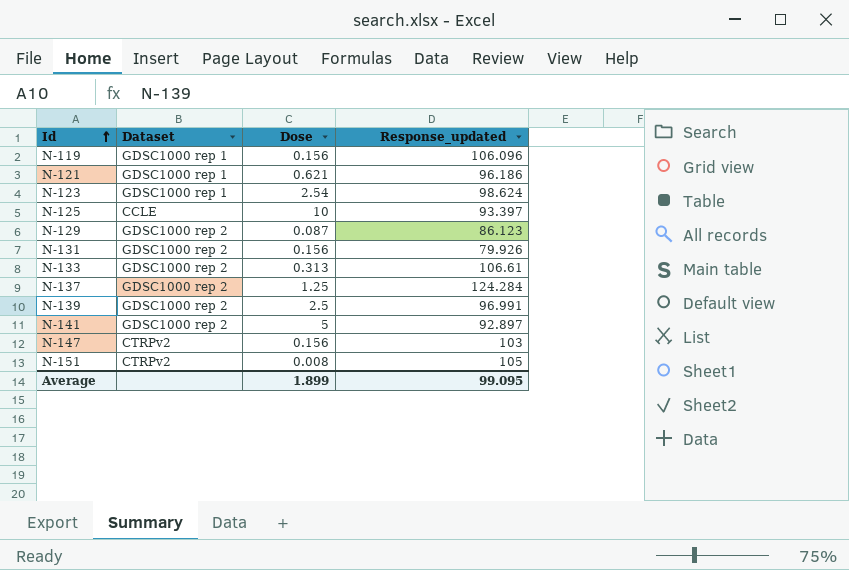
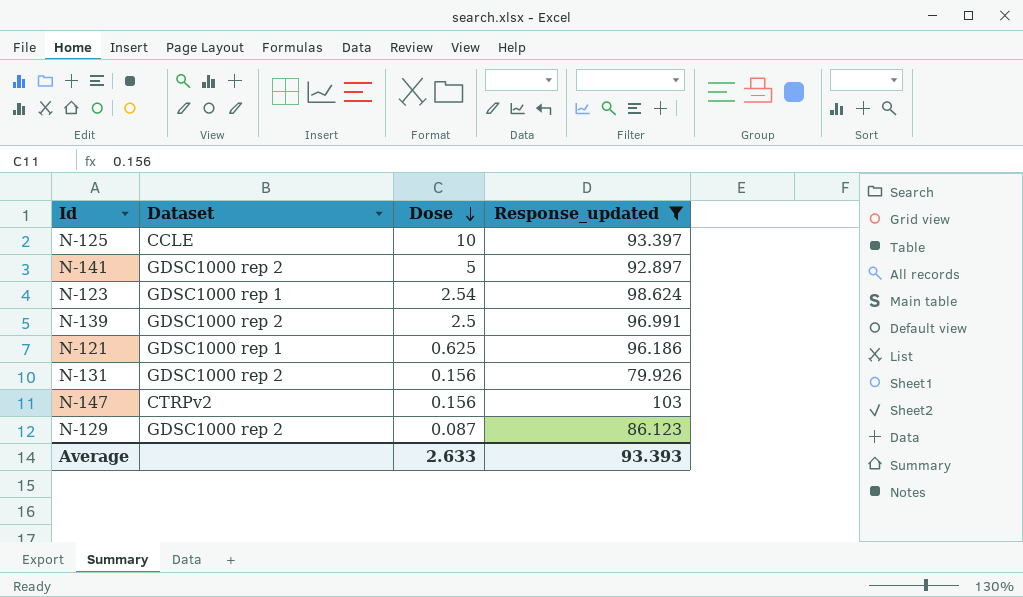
filter: none -> Response_updated <= 103
row order: Id ascending -> Dose descending
N-121 | Dose: 0.621 -> 0.625
Average | Dose: 1.899 -> 2.633
Average | Response_updated: 99.095 -> 93.393

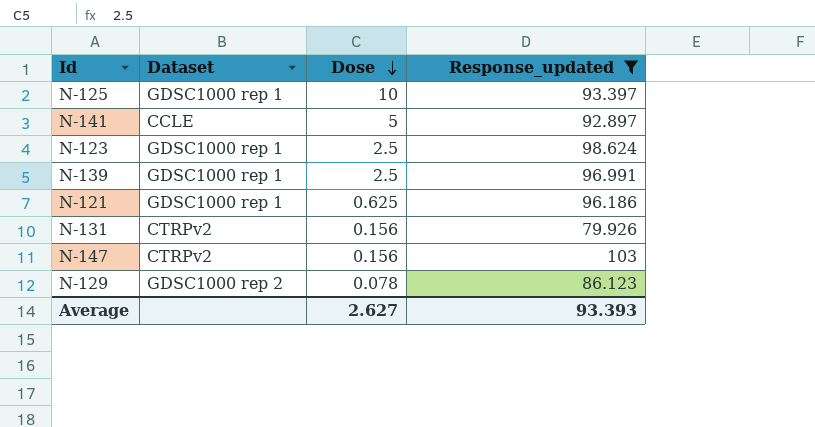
N-125 | Dataset: CCLE -> GDSC1000 rep 1
N-141 | Dataset: GDSC1000 rep 2 -> CCLE
N-123 | Dose: 2.54 -> 2.5
N-139 | Dataset: GDSC1000 rep 2 -> GDSC1000 rep 1
N-131 | Dataset: GDSC1000 rep 2 -> CTRPv2
N-129 | Dose: 0.087 -> 0.078
Average | Dose: 2.633 -> 2.627

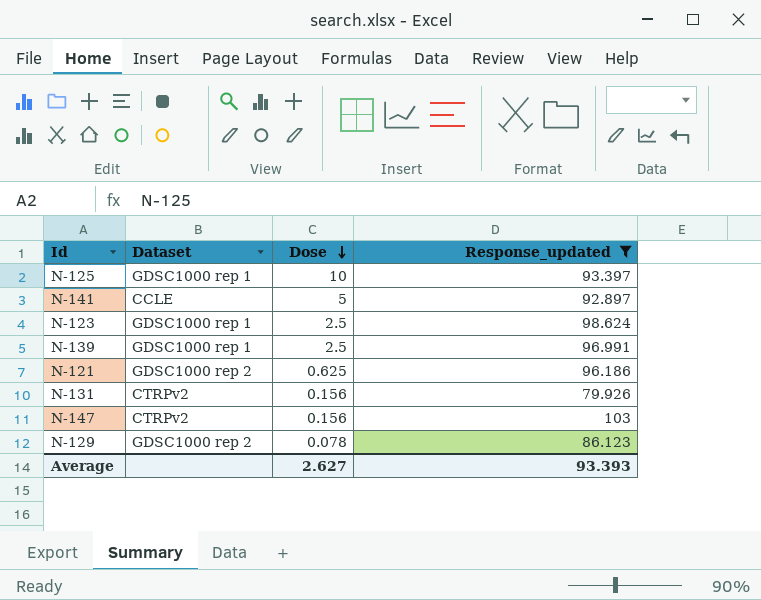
N-121 | Dataset: GDSC1000 rep 1 -> GDSC1000 rep 2

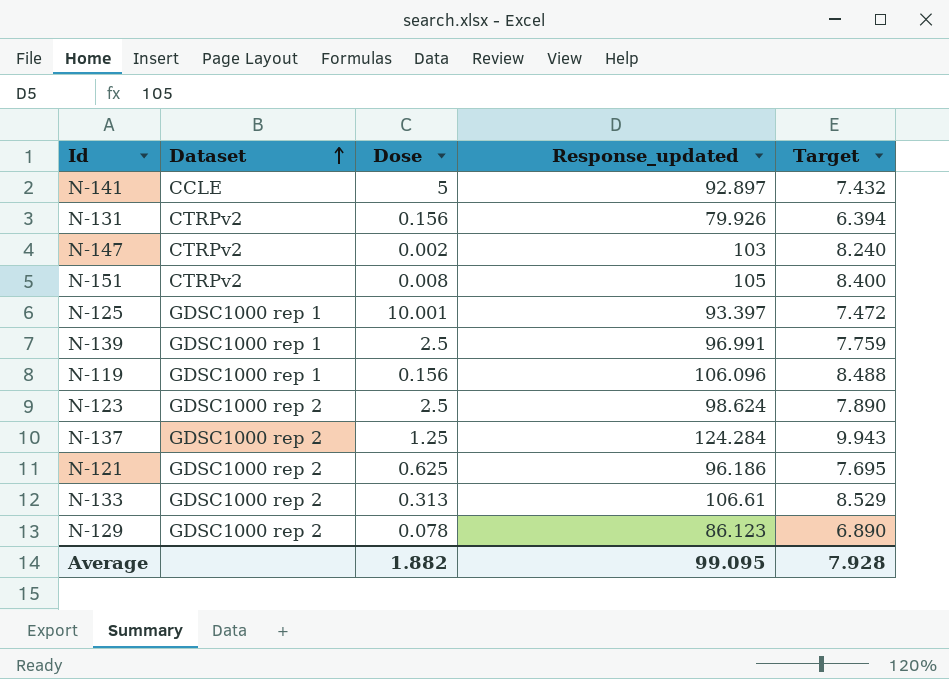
filter: Response_updated <= 103 -> none
row order: Dose descending -> Dataset ascending
column Target | formula: none -> [Response_updated] * 0.08
N-147 | Dose: 0.156 -> 0.002
N-125 | Dose: 10 -> 10.001
N-123 | Dataset: GDSC1000 rep 1 -> GDSC1000 rep 2
Average | Dose: 2.627 -> 1.882
Average | Response_updated: 93.393 -> 99.095

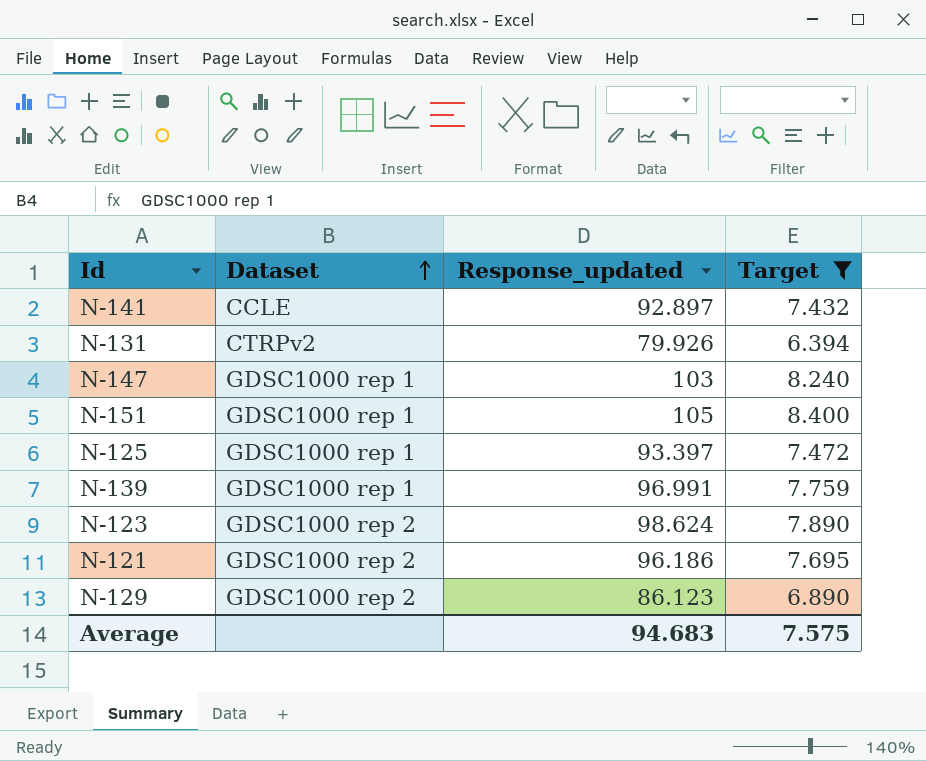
filter: none -> Target <= 8.400
column Dose | position: 3 -> none
N-147 | Dataset: CTRPv2 -> GDSC1000 rep 1
N-151 | Dataset: CTRPv2 -> GDSC1000 rep 1
Average | Response_updated: 99.095 -> 94.683
Average | Target: 7.928 -> 7.575

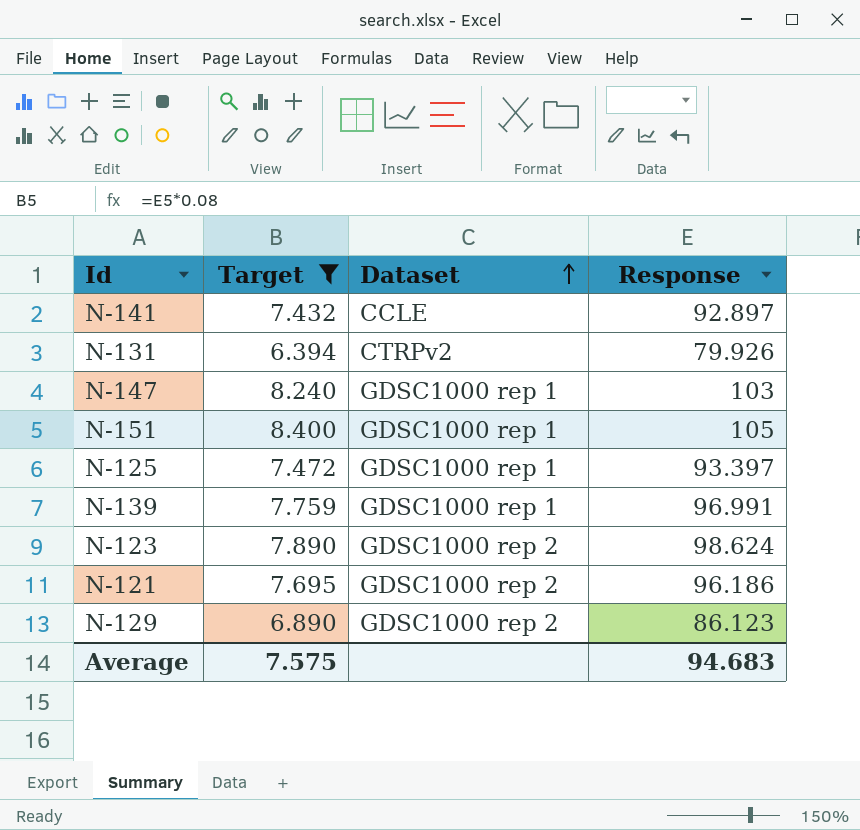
column Target | position: 4 -> 2
column name: Response_updated -> Response

